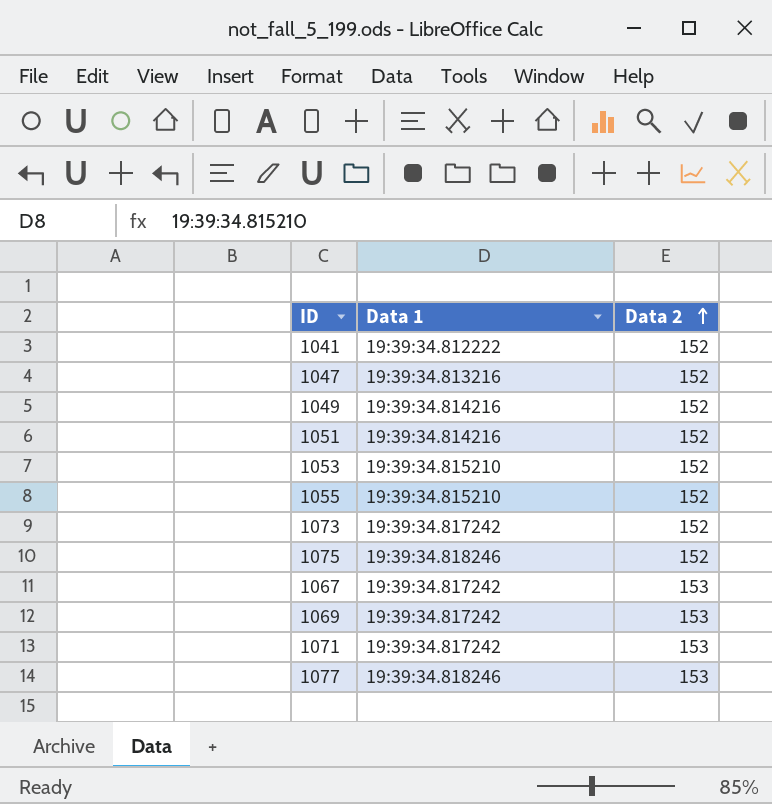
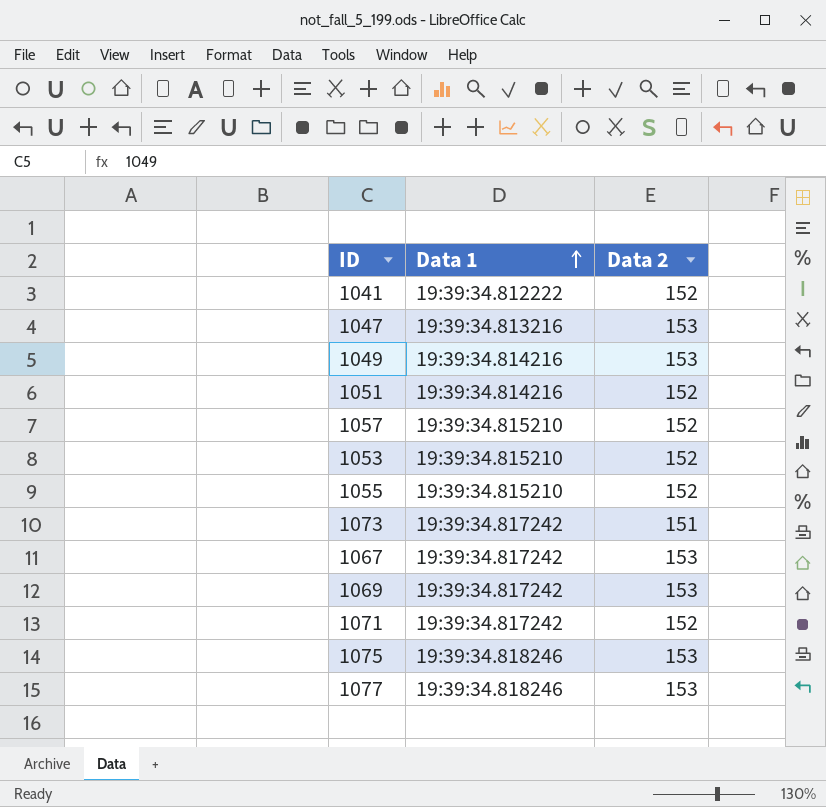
row order: Data 2 ascending -> Data 1 ascending
1047 | Data 2: 152 -> 153
1049 | Data 2: 152 -> 153
row 1057: none -> 19:39:34.815210 | 152
1073 | Data 2: 152 -> 151
1071 | Data 2: 153 -> 152
1075 | Data 2: 152 -> 153

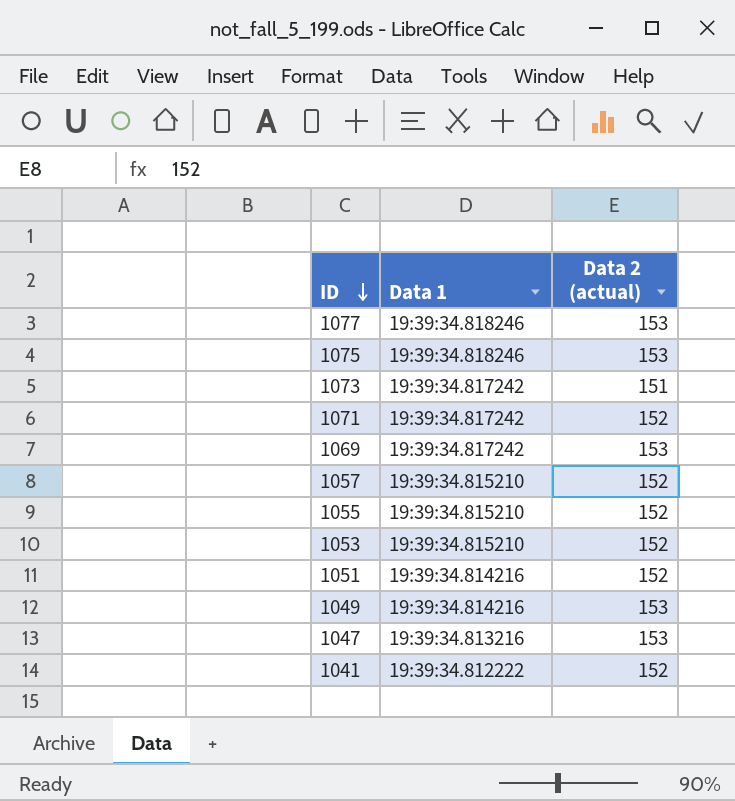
row order: Data 1 ascending -> ID descending
column name: Data 2 -> Data 2 (actual)
row 1067: 19:39:34.817242 | 153 -> none

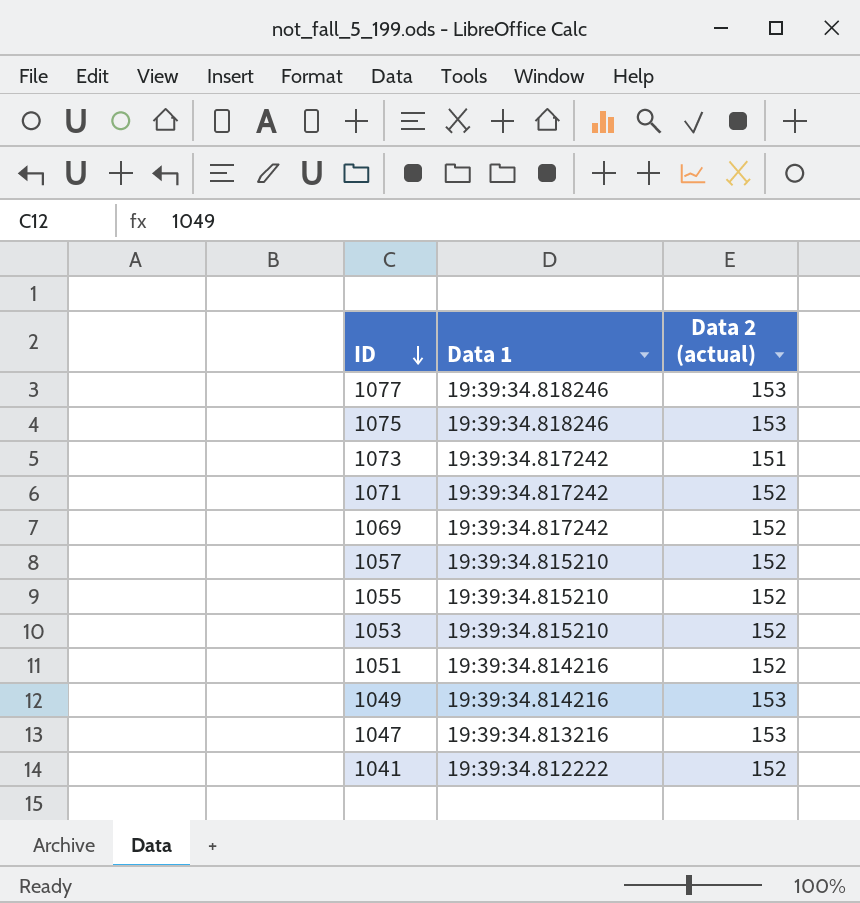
1069 | Data 2 (actual): 153 -> 152

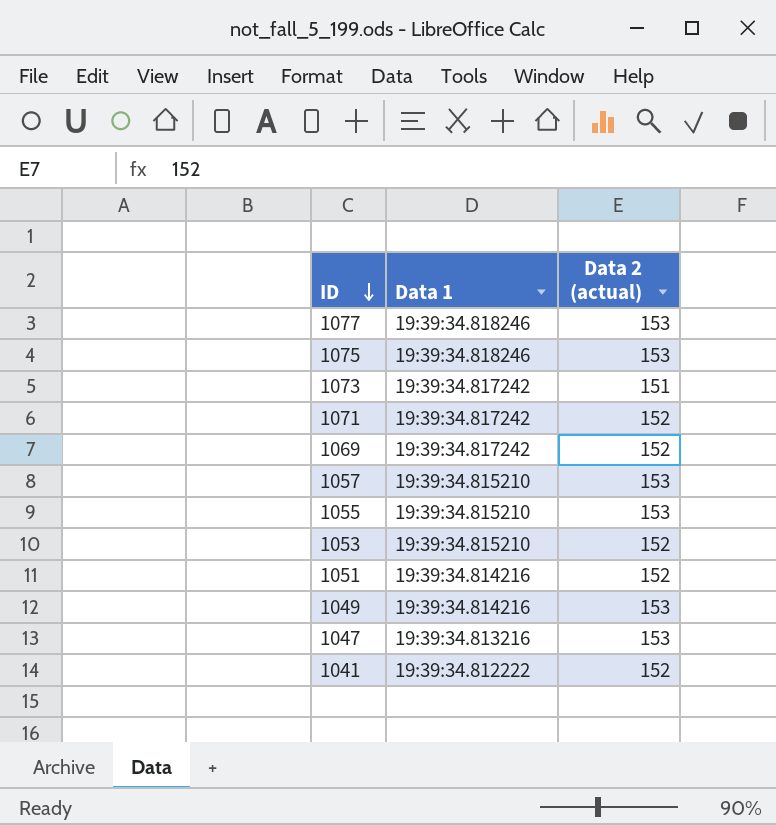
1057 | Data 2 (actual): 152 -> 153
1055 | Data 2 (actual): 152 -> 153

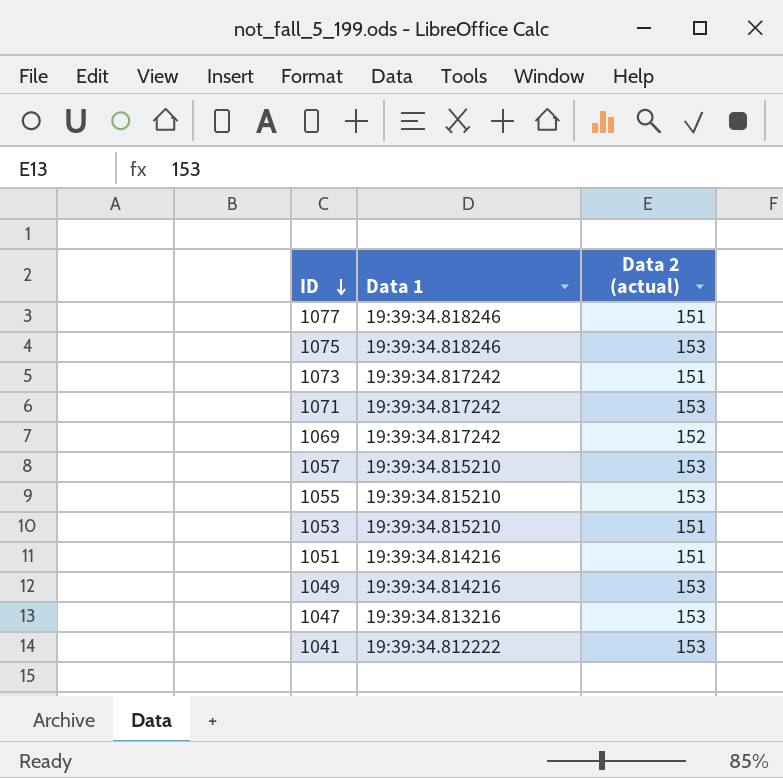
1077 | Data 2 (actual): 153 -> 151
1071 | Data 2 (actual): 152 -> 153
1053 | Data 2 (actual): 152 -> 151
1051 | Data 2 (actual): 152 -> 151
1041 | Data 2 (actual): 152 -> 153

